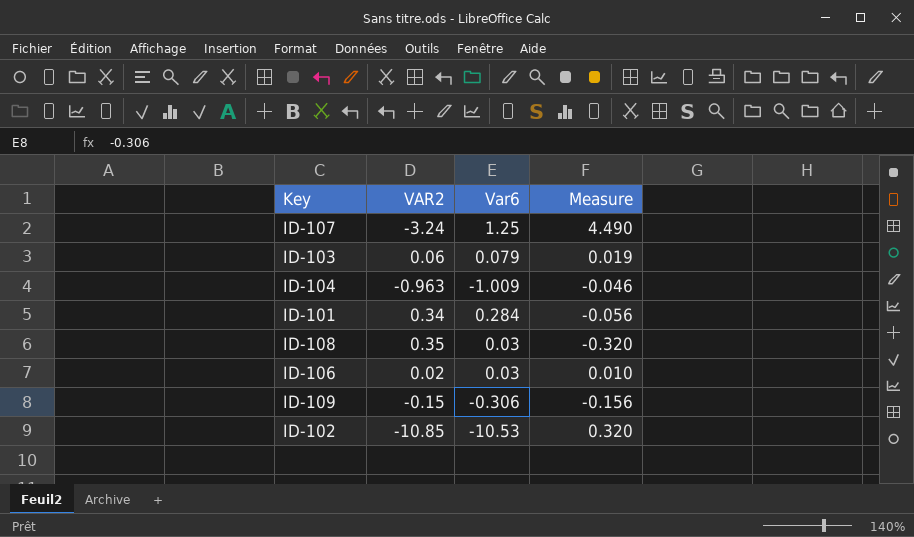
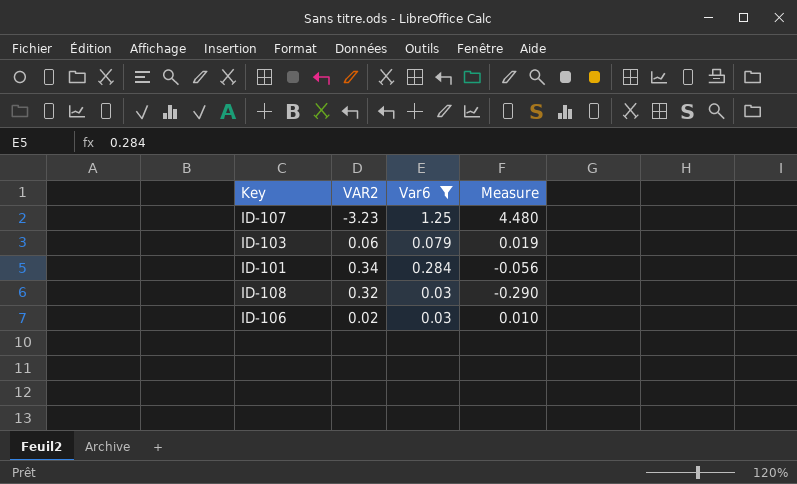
filter: none -> Var6 >= 0.03
ID-107 | VAR2: -3.24 -> -3.23
ID-107 | Measure: 4.490 -> 4.480
ID-108 | VAR2: 0.35 -> 0.32
ID-108 | Measure: -0.320 -> -0.290

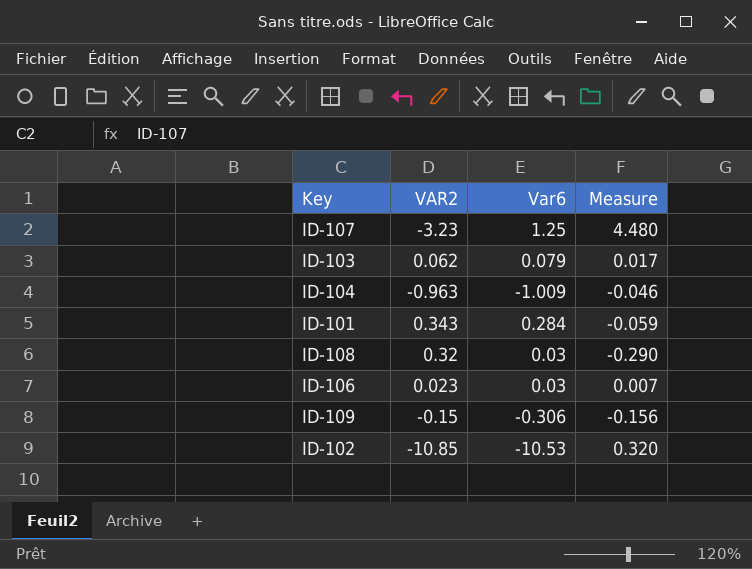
filter: Var6 >= 0.03 -> none
ID-103 | VAR2: 0.06 -> 0.062
ID-103 | Measure: 0.019 -> 0.017
ID-101 | VAR2: 0.34 -> 0.343
ID-101 | Measure: -0.056 -> -0.059
ID-106 | VAR2: 0.02 -> 0.023
ID-106 | Measure: 0.010 -> 0.007

